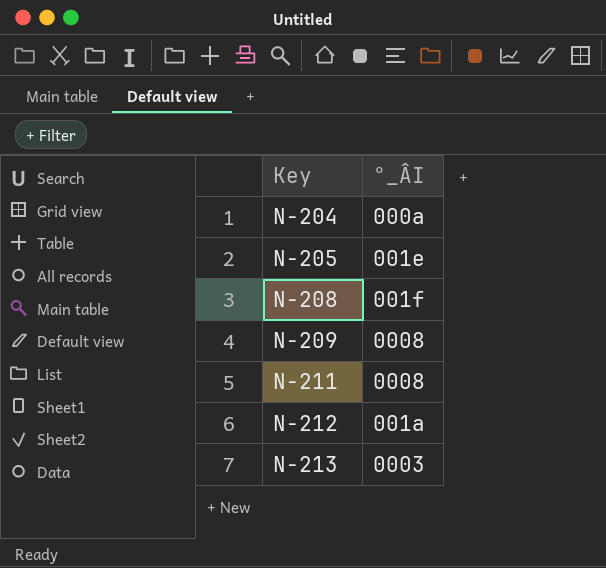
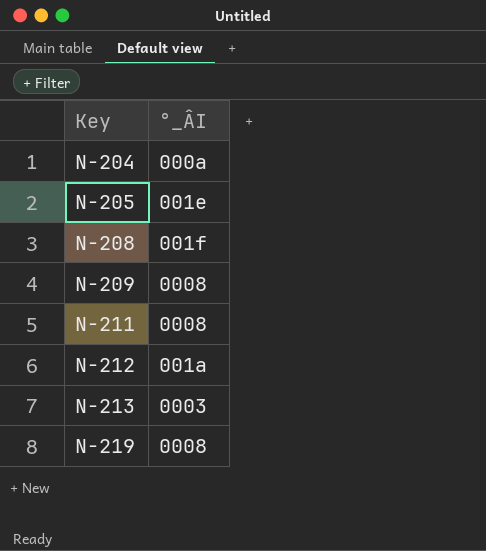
row N-219: none -> 0008

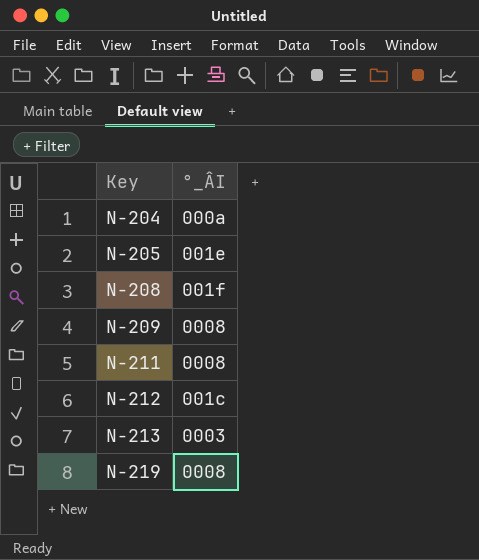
N-212 | °_ÂI: 001a -> 001c

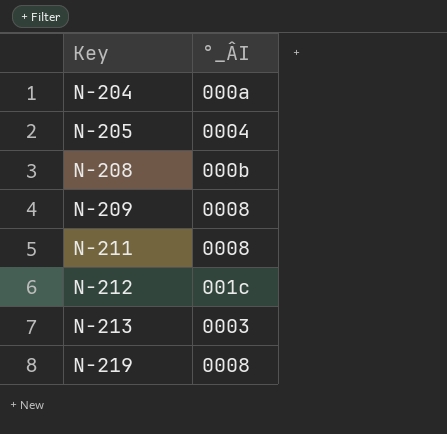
N-205 | °_ÂI: 001e -> 0004
N-208 | °_ÂI: 001f -> 000b

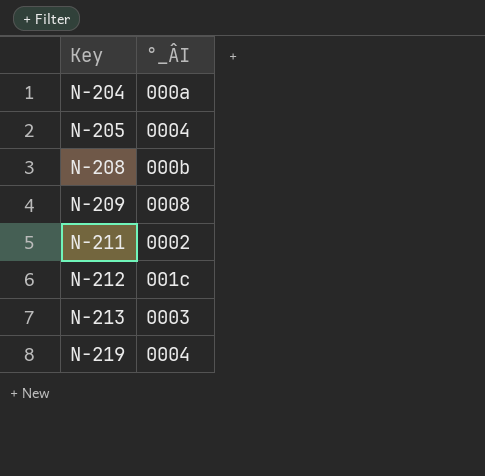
N-211 | °_ÂI: 0008 -> 0002
N-219 | °_ÂI: 0008 -> 0004

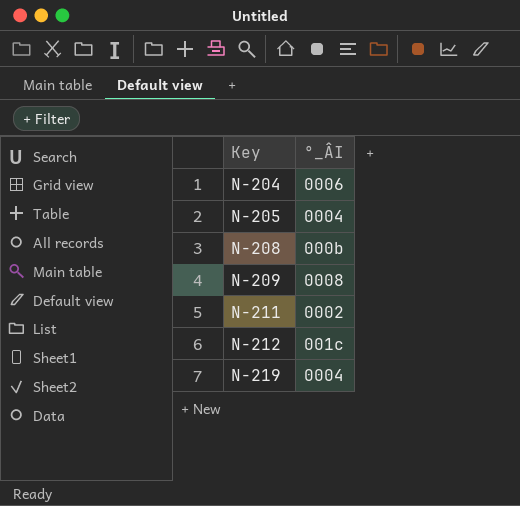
row N-213: 0003 -> none
N-204 | °_ÂI: 000a -> 0006

